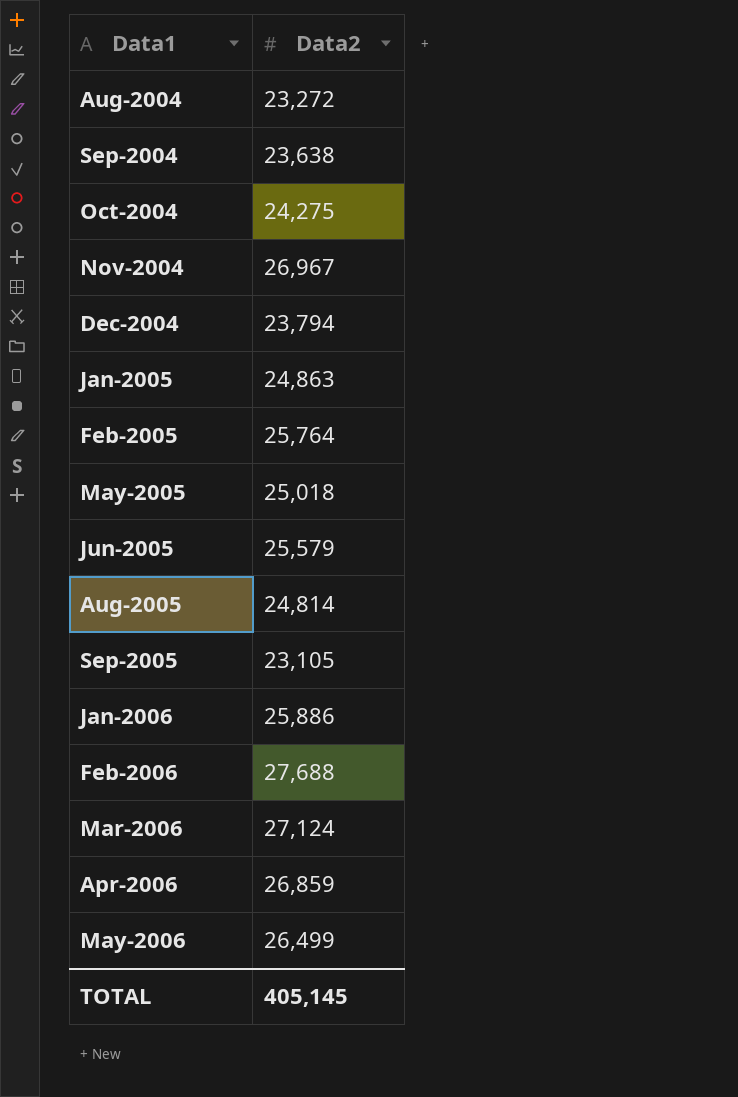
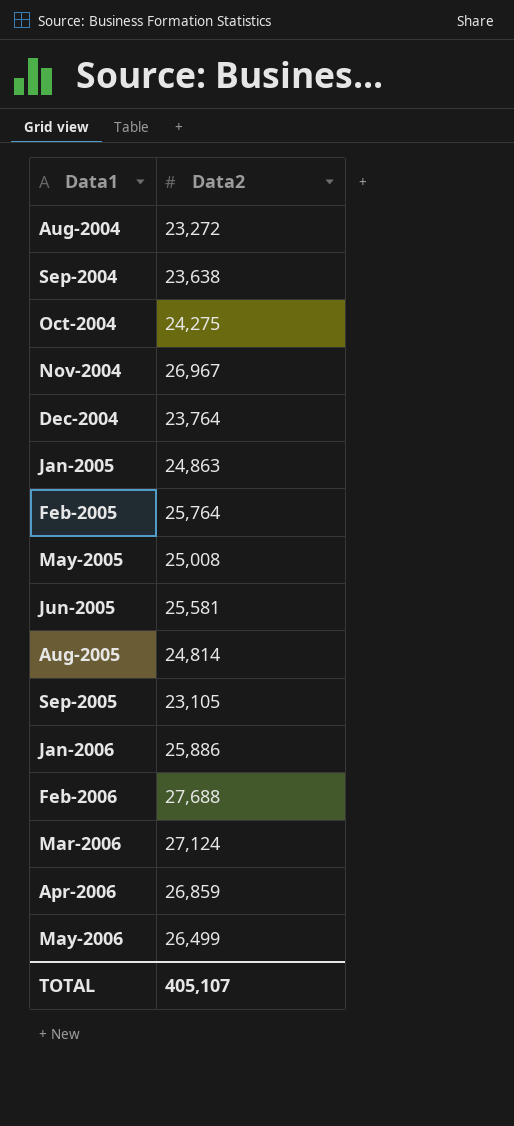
Dec-2004 | Data2: 23,794 -> 23,764
May-2005 | Data2: 25,018 -> 25,008
Jun-2005 | Data2: 25,579 -> 25,581
TOTAL | Data2: 405,145 -> 405,107

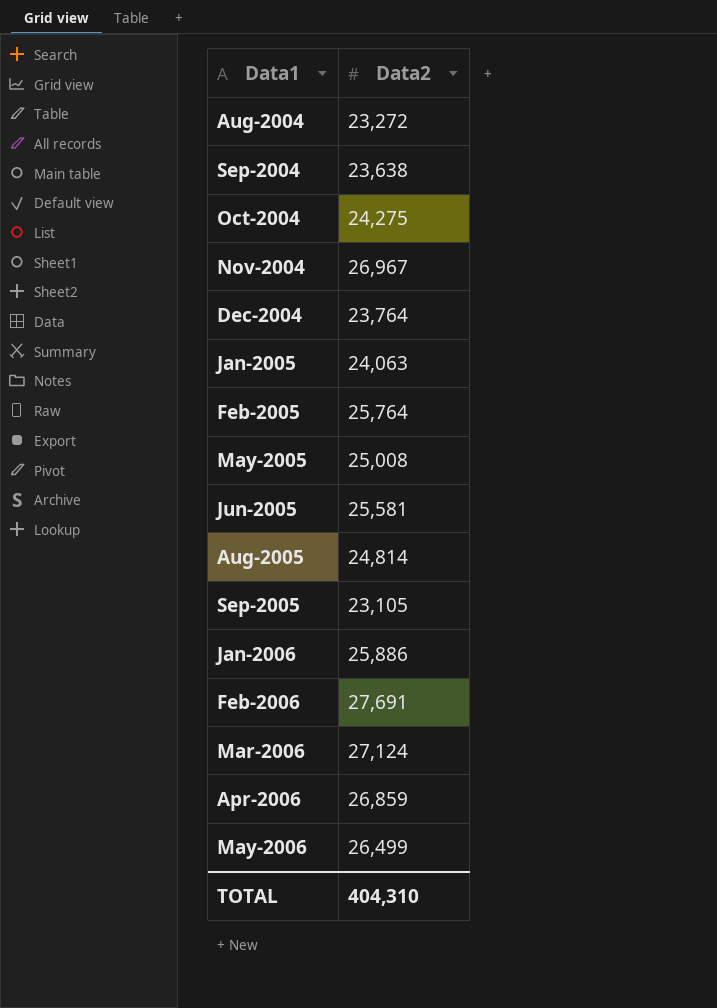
Jan-2005 | Data2: 24,863 -> 24,063
Feb-2006 | Data2: 27,688 -> 27,691
TOTAL | Data2: 405,107 -> 404,310

